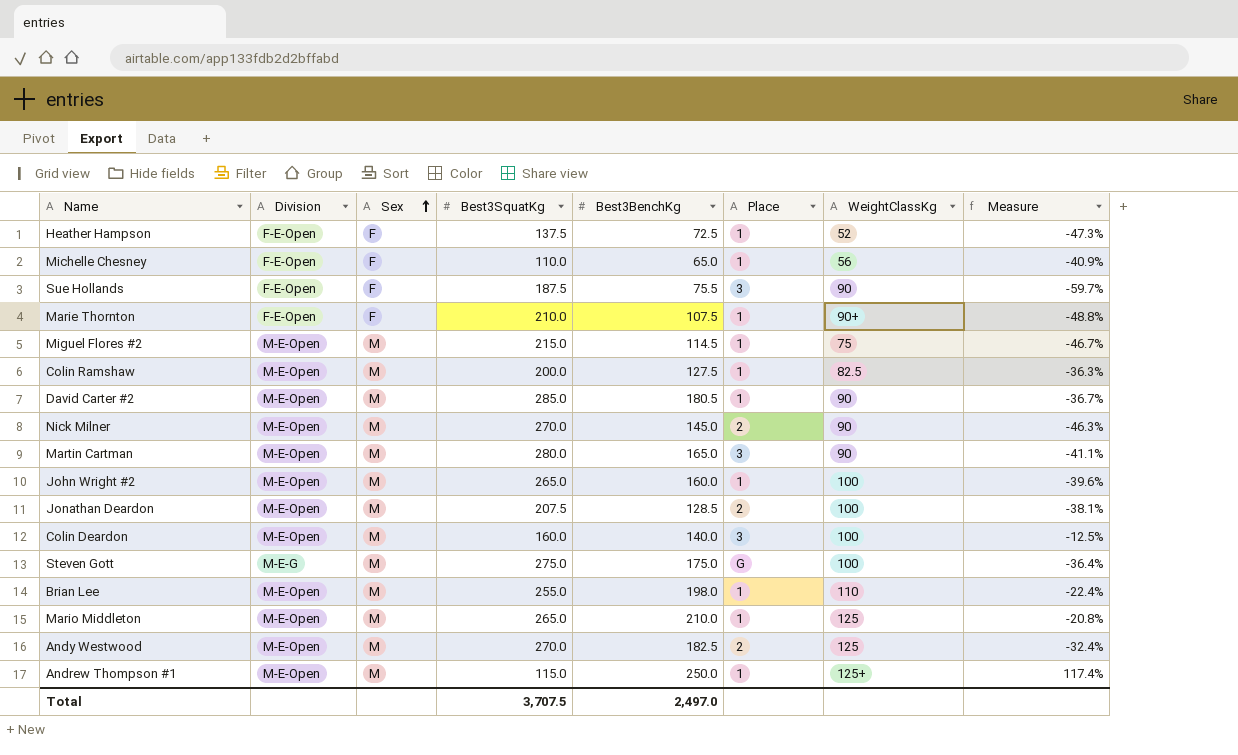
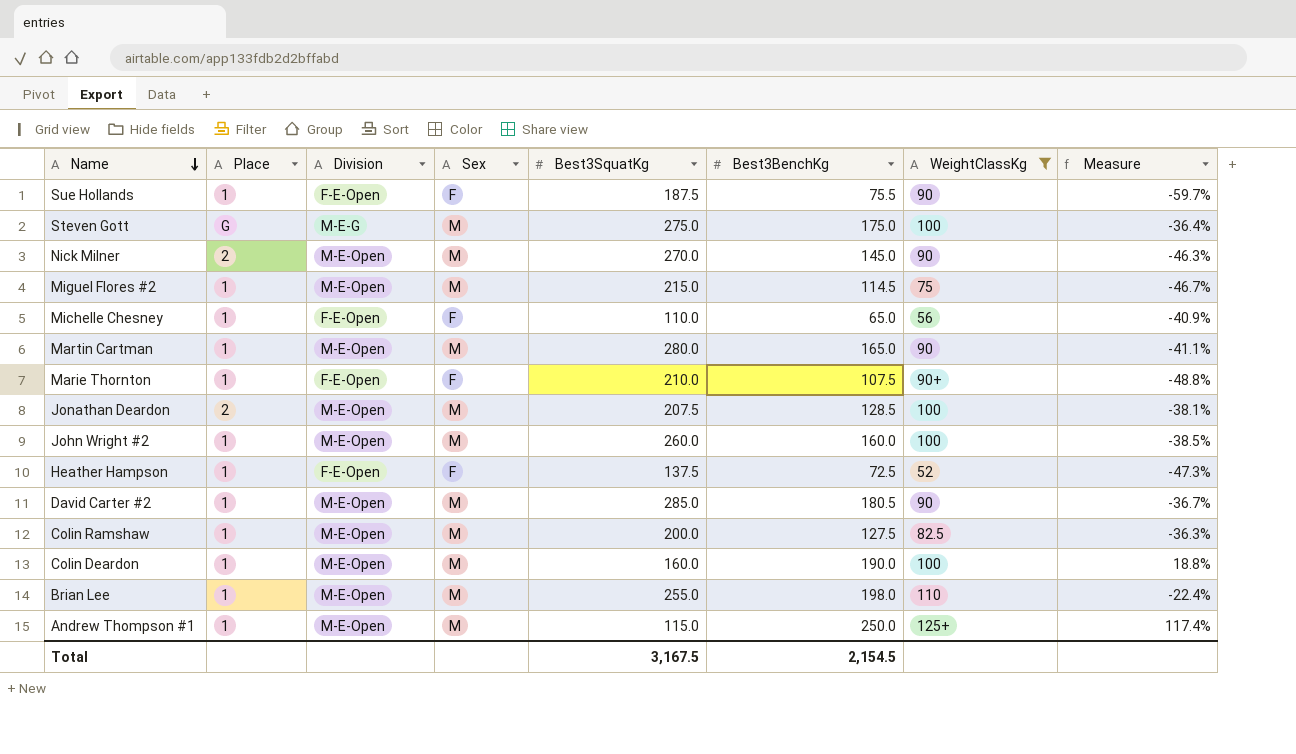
filter: none -> WeightClassKg != 125
row order: Sex ascending -> Name descending
column Place | position: 6 -> 2
Sue Hollands | Place: 3 -> 1
Martin Cartman | Place: 3 -> 1
John Wright #2 | Best3SquatKg: 265.0 -> 260.0
John Wright #2 | Measure: -39.6% -> -38.5%
Colin Deardon | Place: 3 -> 1
Colin Deardon | Best3BenchKg: 140.0 -> 190.0
Colin Deardon | Measure: -12.5% -> 18.8%
Total | Best3SquatKg: 3,707.5 -> 3,167.5
Total | Best3BenchKg: 2,497.0 -> 2,154.5

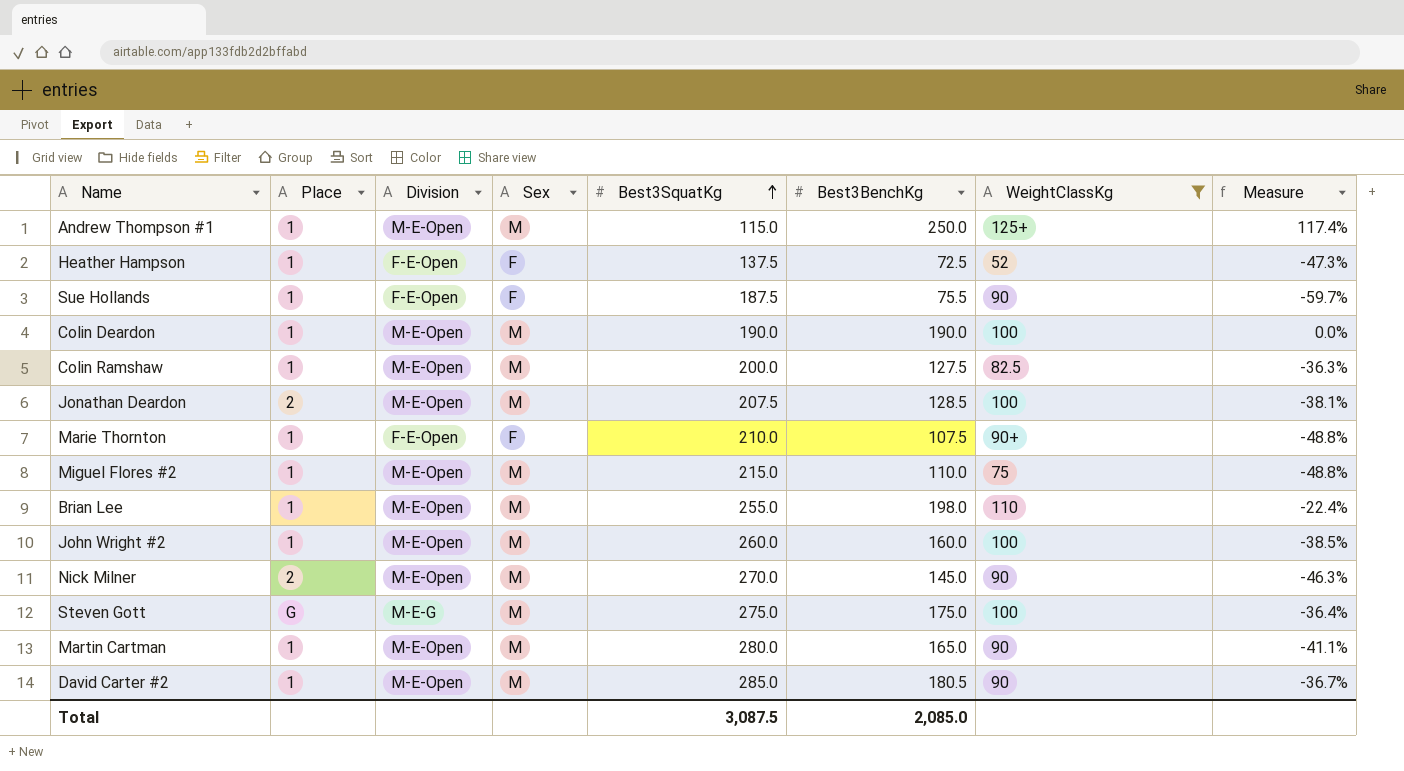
row order: Name descending -> Best3SquatKg ascending
row Michelle Chesney: 1 | F-E-Open | F | 110.0 | 65.0 | 56 | -40.9% -> none
Colin Deardon | Best3SquatKg: 160.0 -> 190.0
Colin Deardon | Measure: 18.8% -> 0.0%
Miguel Flores #2 | Best3BenchKg: 114.5 -> 110.0
Miguel Flores #2 | Measure: -46.7% -> -48.8%
Total | Best3SquatKg: 3,167.5 -> 3,087.5
Total | Best3BenchKg: 2,154.5 -> 2,085.0

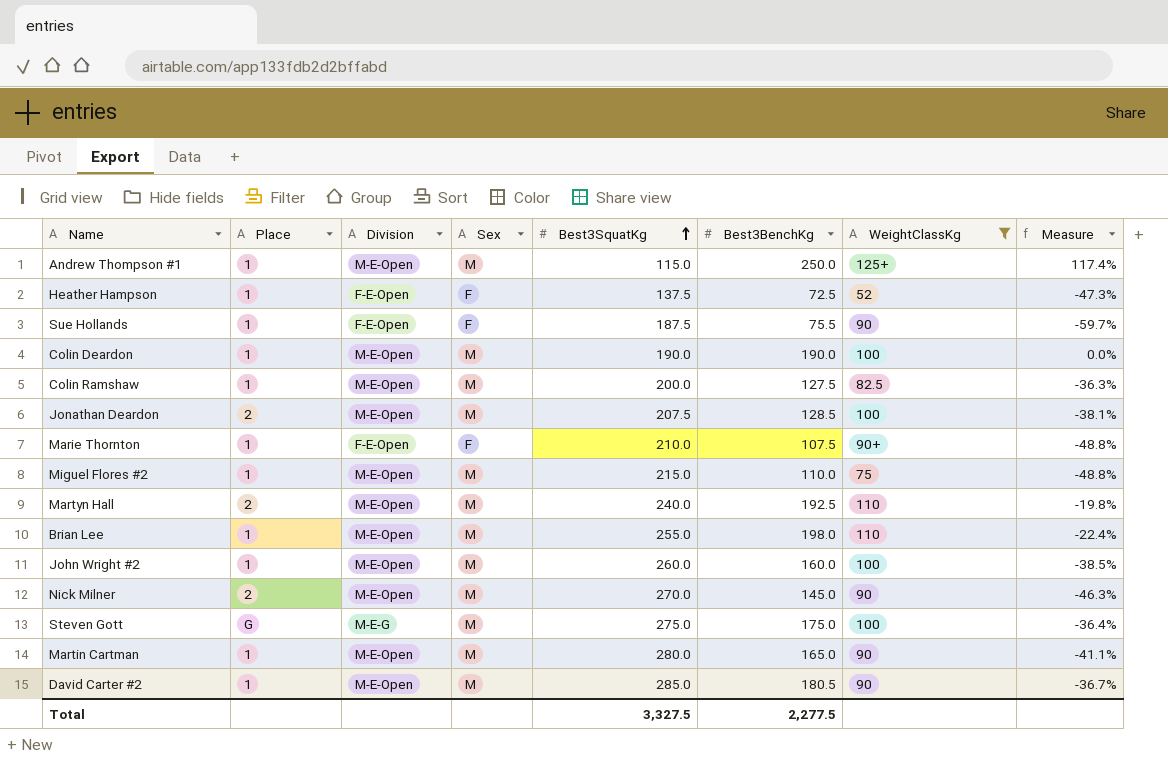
row Martyn Hall: none -> 2 | M-E-Open | M | 240.0 | 192.5 | 110 | -19.8%
Total | Best3SquatKg: 3,087.5 -> 3,327.5
Total | Best3BenchKg: 2,085.0 -> 2,277.5

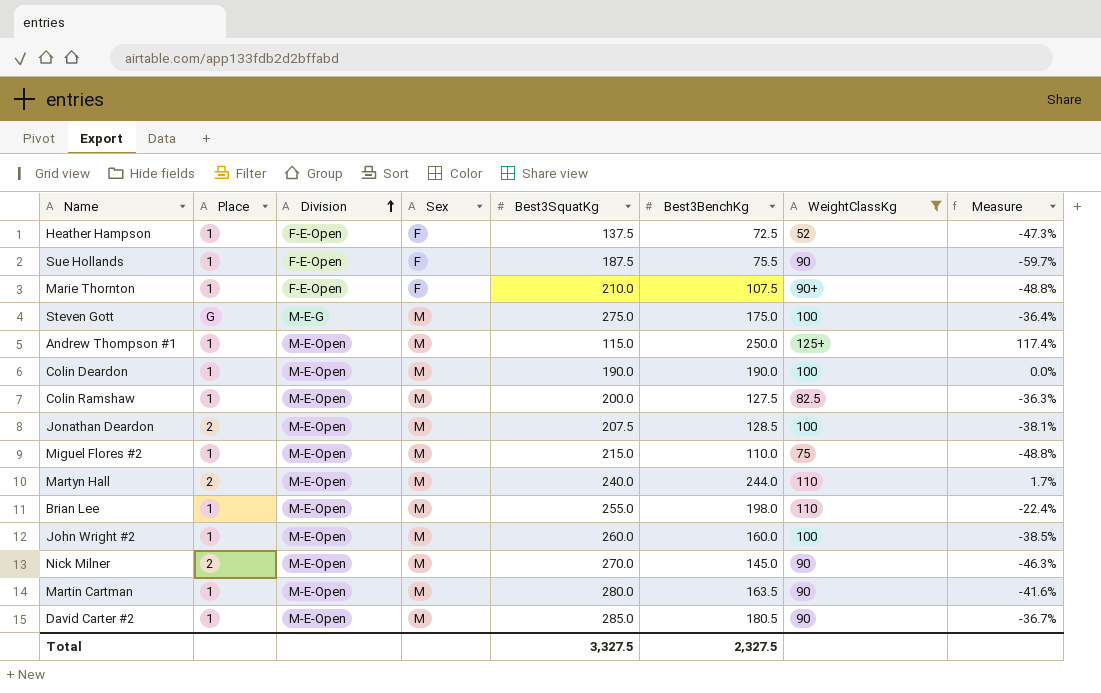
row order: Best3SquatKg ascending -> Division ascending
Martyn Hall | Best3BenchKg: 192.5 -> 244.0
Martyn Hall | Measure: -19.8% -> 1.7%
Martin Cartman | Best3BenchKg: 165.0 -> 163.5
Martin Cartman | Measure: -41.1% -> -41.6%
Total | Best3BenchKg: 2,277.5 -> 2,327.5

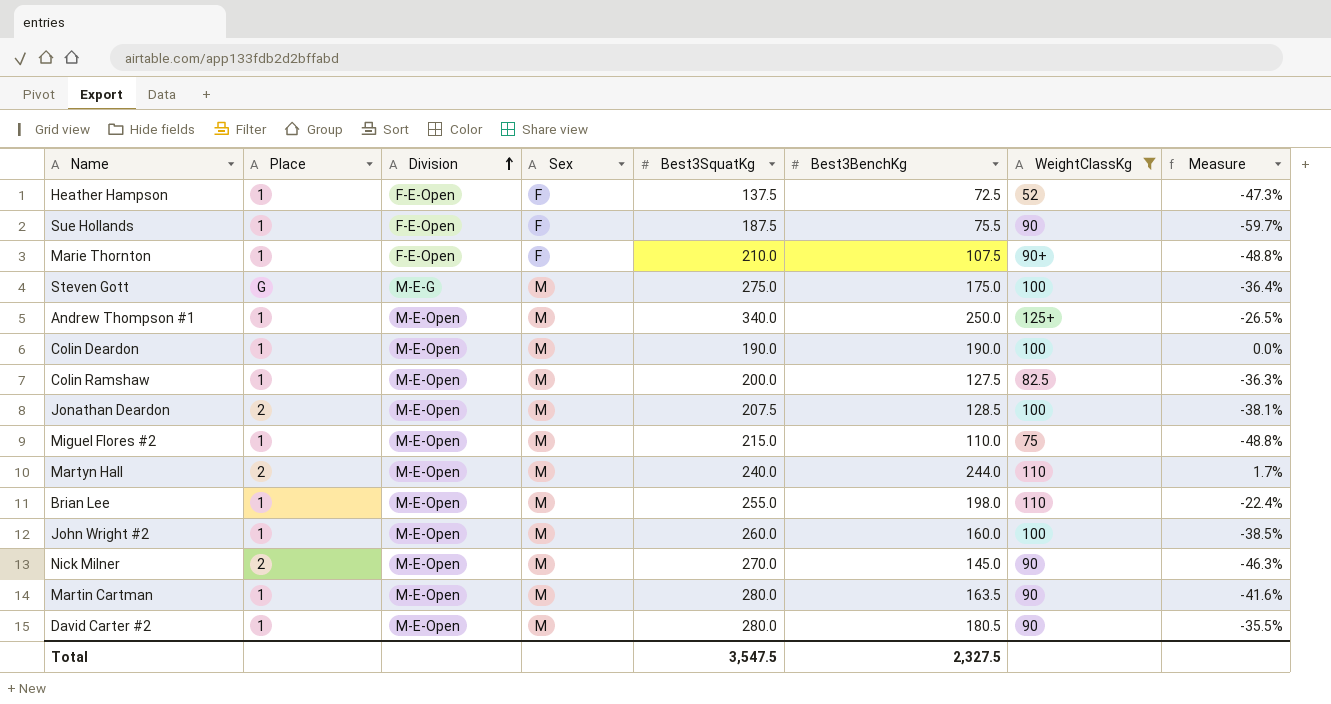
Andrew Thompson #1 | Best3SquatKg: 115.0 -> 340.0
Andrew Thompson #1 | Measure: 117.4% -> -26.5%
David Carter #2 | Best3SquatKg: 285.0 -> 280.0
David Carter #2 | Measure: -36.7% -> -35.5%
Total | Best3SquatKg: 3,327.5 -> 3,547.5

